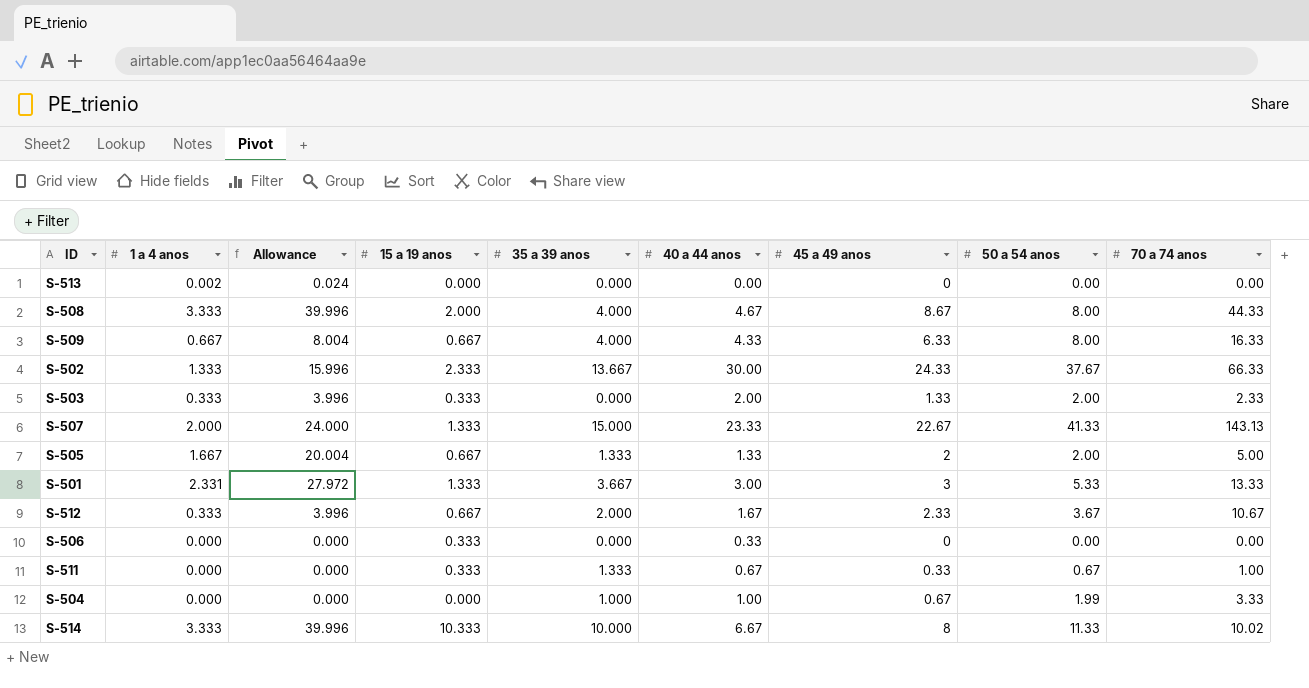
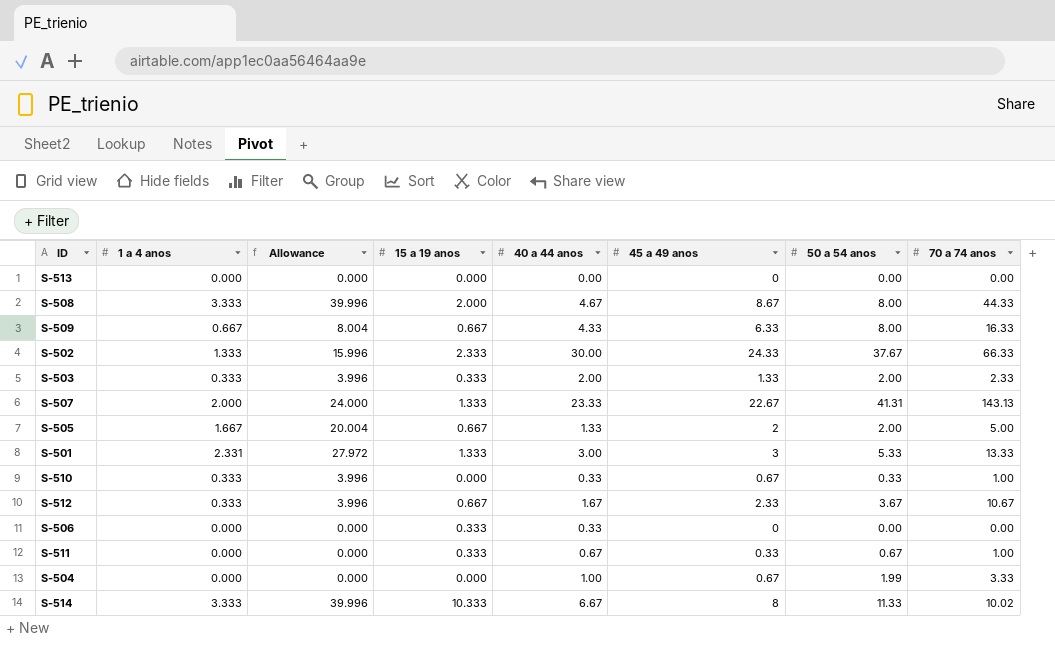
column 35 a 39 anos | position: 5 -> none
S-513 | 1 a 4 anos: 0.002 -> 0.000
S-513 | Allowance: 0.024 -> 0.000
S-507 | 50 a 54 anos: 41.33 -> 41.31
row S-510: none -> 0.333 | 3.996 | 0.000 | 0.33 | 0.67 | 0.33 | 1.00

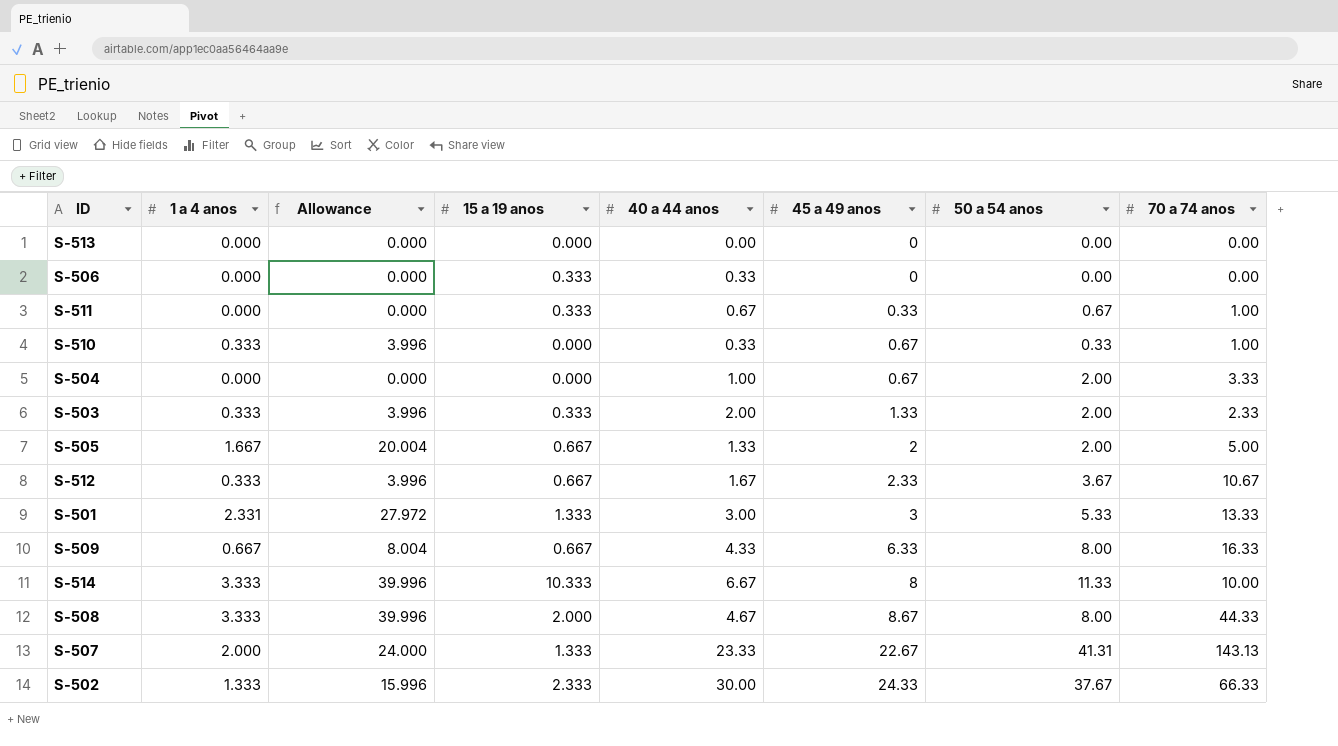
row order: none -> 45 a 49 anos ascending
S-504 | 50 a 54 anos: 1.99 -> 2.00
S-514 | 70 a 74 anos: 10.02 -> 10.00

